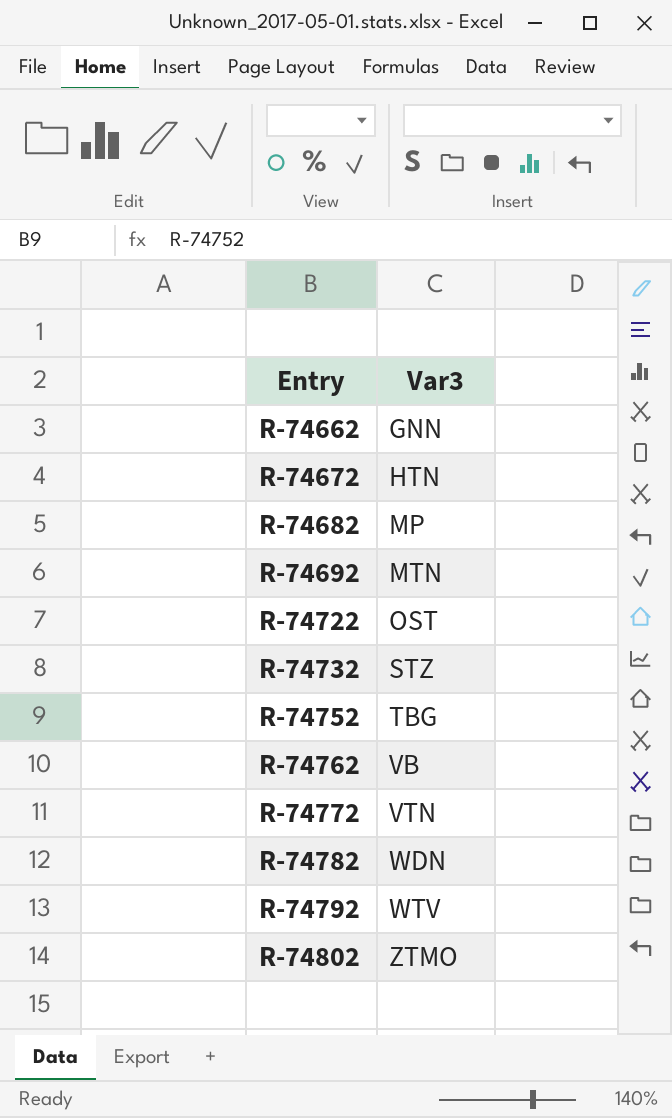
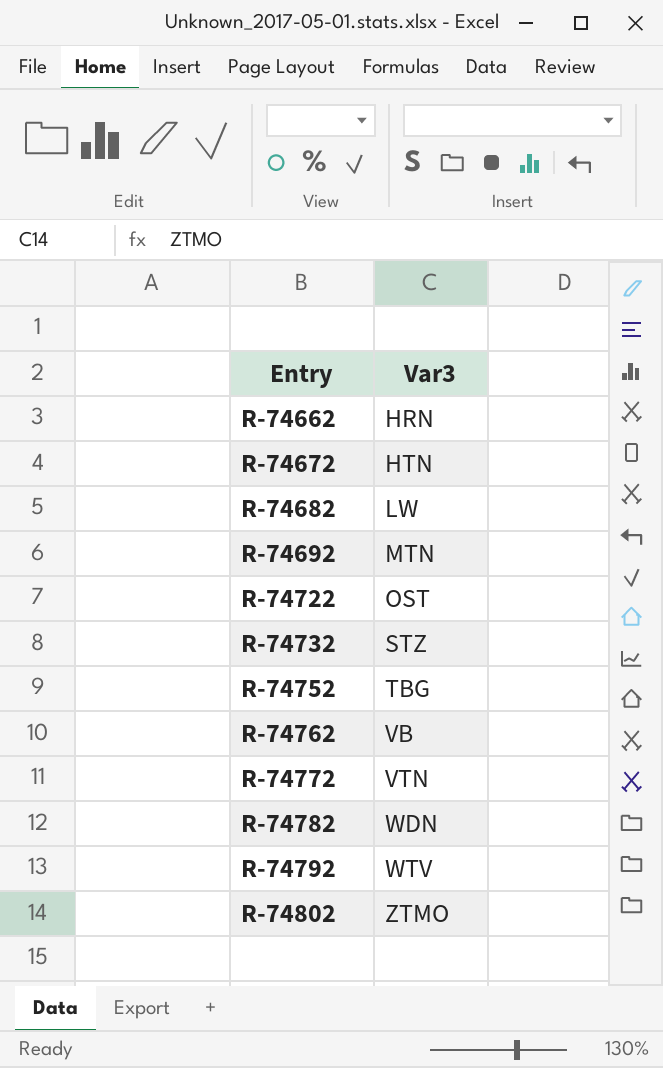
R-74662 | Var3: GNN -> HRN
R-74682 | Var3: MP -> LW

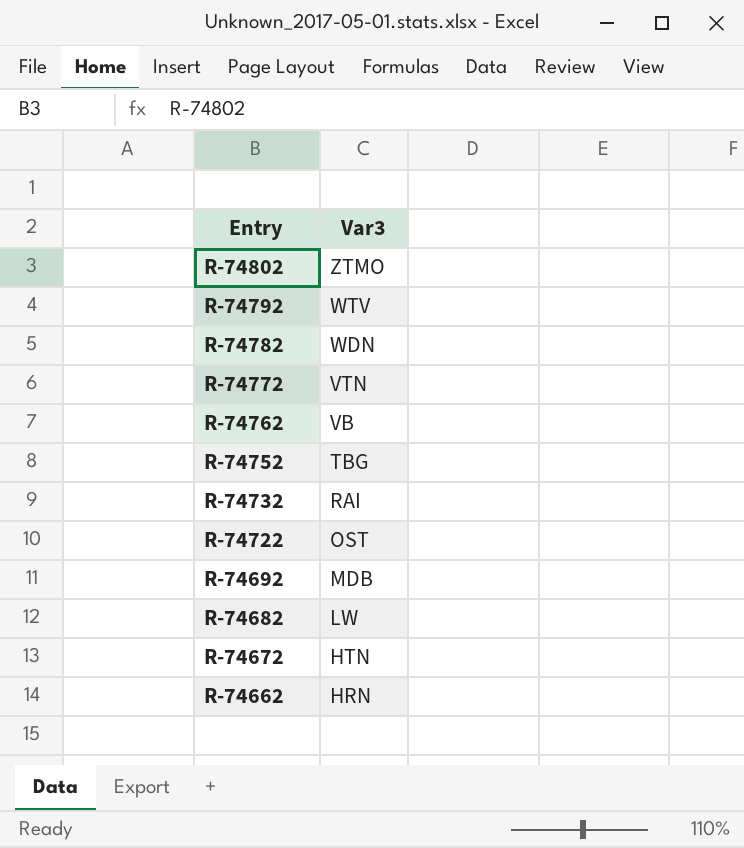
row order: Entry ascending -> Entry descending
R-74732 | Var3: STZ -> RAI
R-74692 | Var3: MTN -> MDB

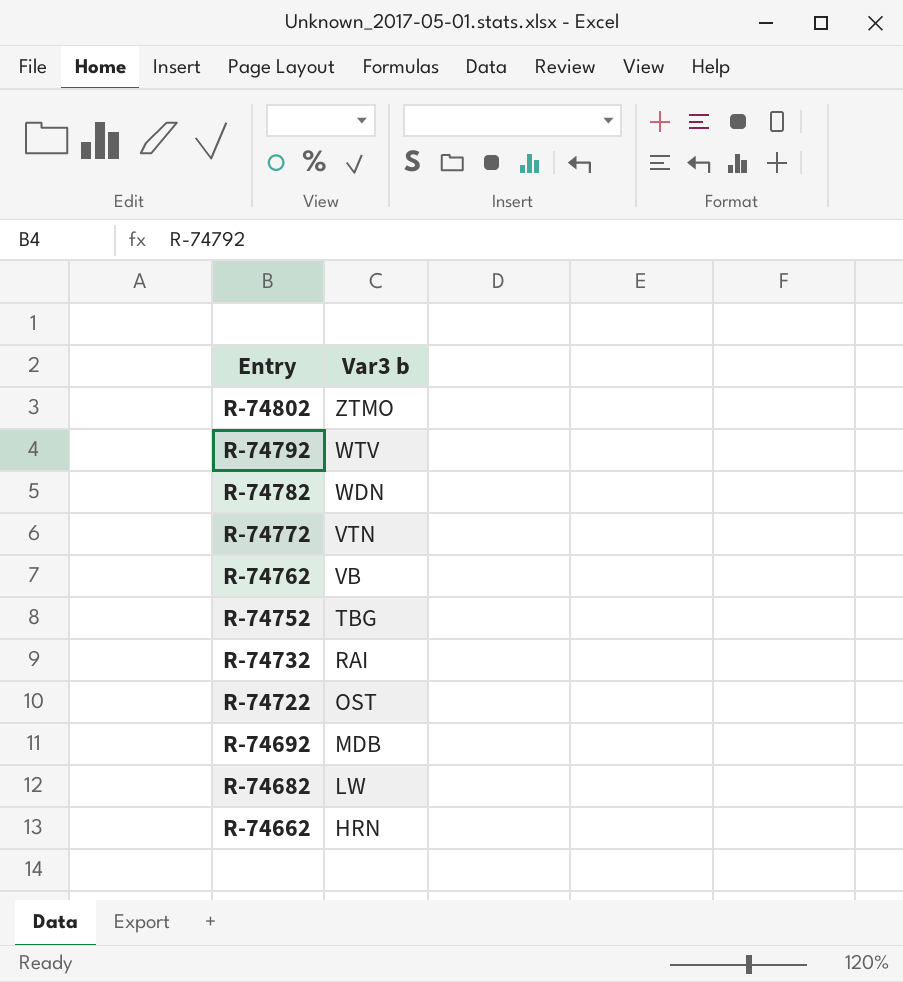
column name: Var3 -> Var3 b
row R-74672: HTN -> none

